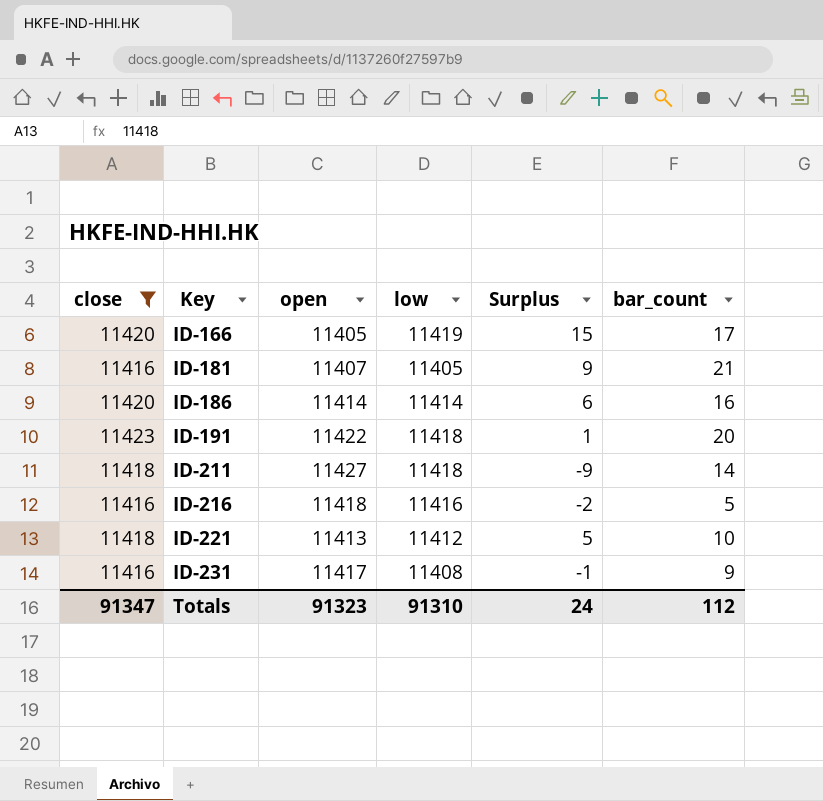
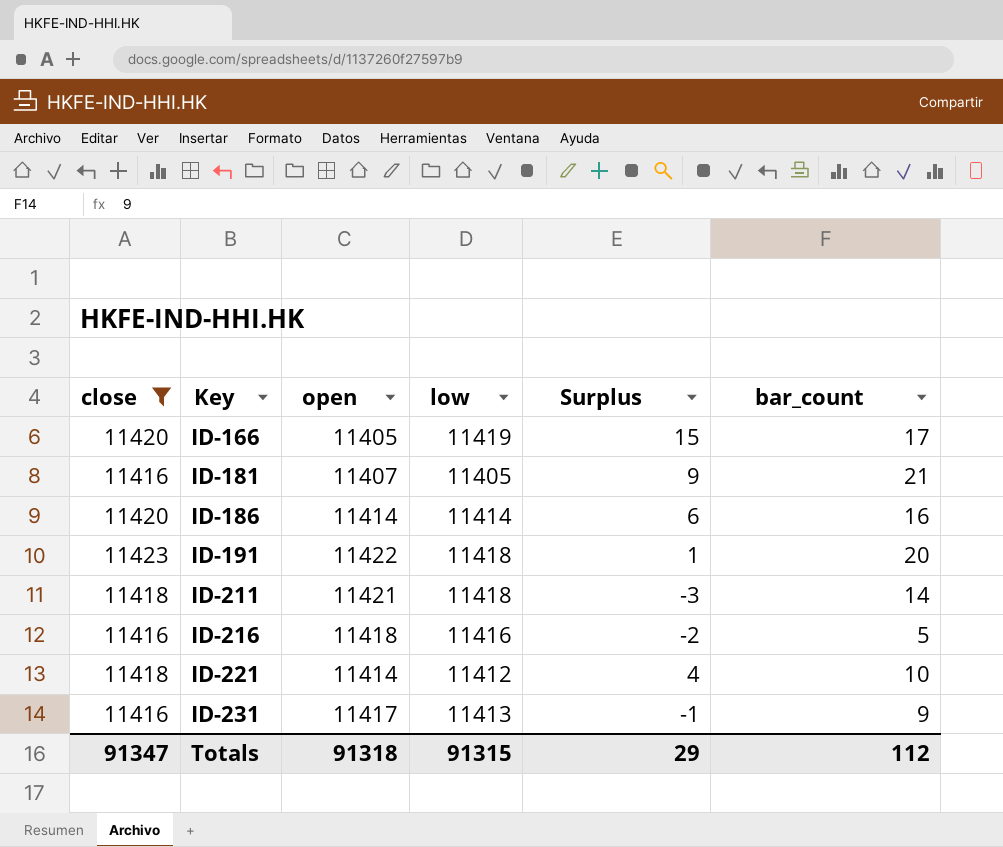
ID-211 | open: 11427 -> 11421
ID-211 | Surplus: -9 -> -3
ID-221 | open: 11413 -> 11414
ID-221 | Surplus: 5 -> 4
ID-231 | low: 11408 -> 11413
Totals | open: 91323 -> 91318
Totals | low: 91310 -> 91315
Totals | Surplus: 24 -> 29

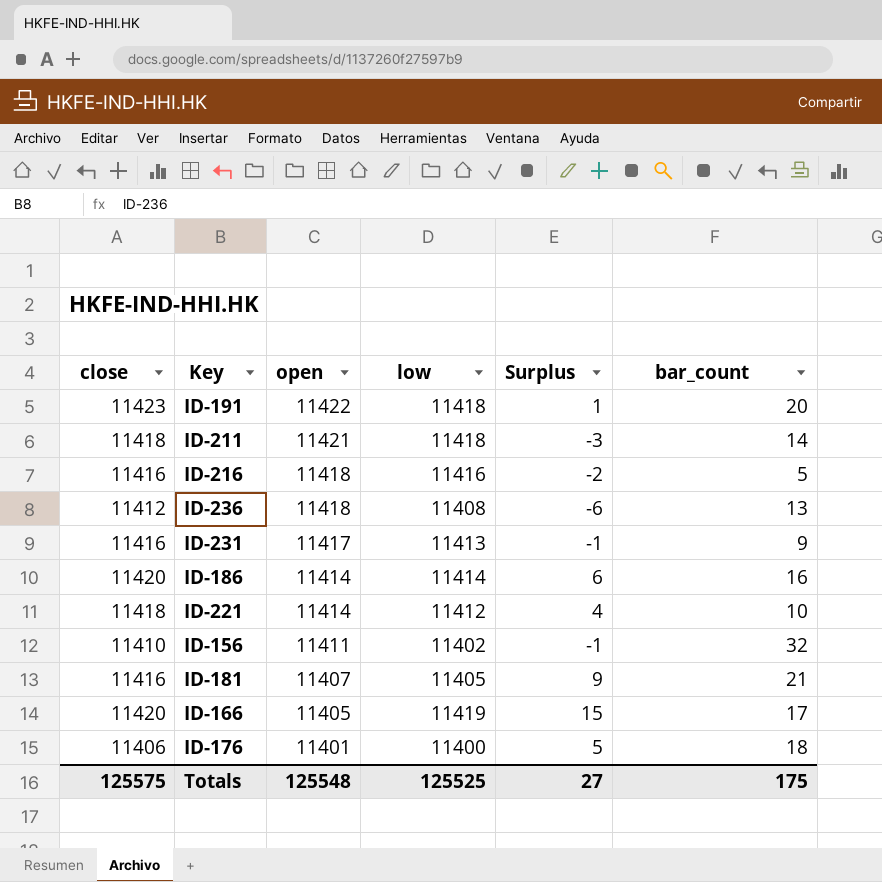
filter: close >= 11416 -> none
row order: Key ascending -> open descending
Totals | close: 91347 -> 125575
Totals | open: 91318 -> 125548
Totals | low: 91315 -> 125525
Totals | Surplus: 29 -> 27
Totals | bar_count: 112 -> 175

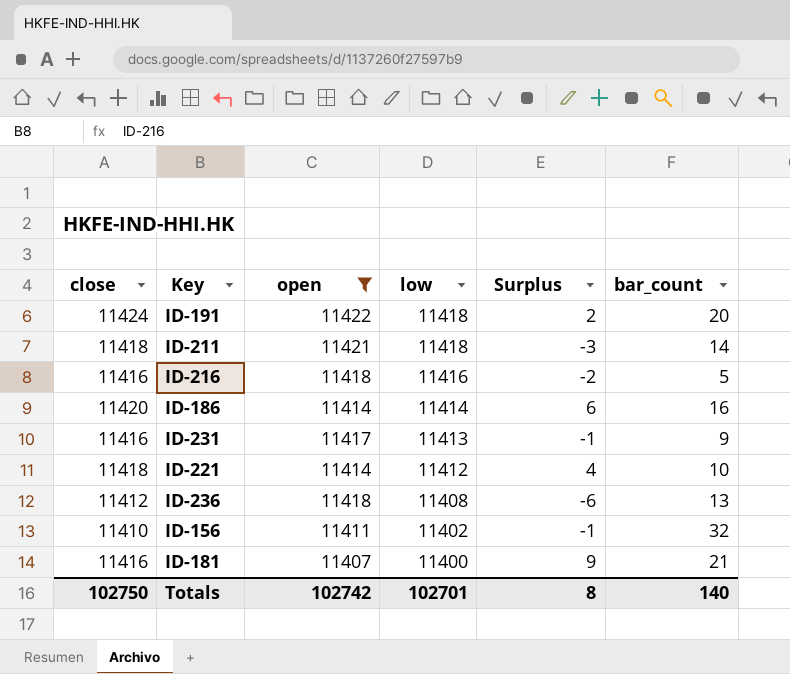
filter: none -> open >= 11407
row order: open descending -> low descending
ID-191 | close: 11423 -> 11424
ID-191 | Surplus: 1 -> 2
ID-181 | low: 11405 -> 11400
Totals | close: 125575 -> 102750
Totals | open: 125548 -> 102742
Totals | low: 125525 -> 102701
Totals | Surplus: 27 -> 8
Totals | bar_count: 175 -> 140

